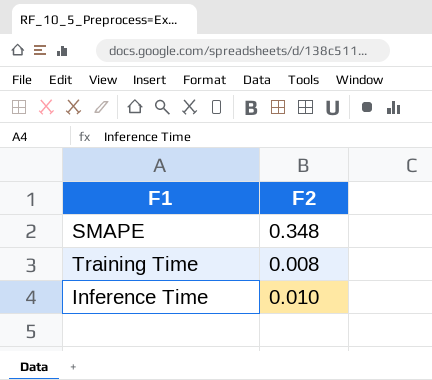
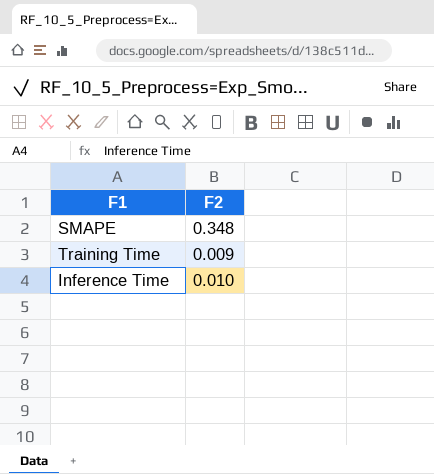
Training Time | F2: 0.008 -> 0.009

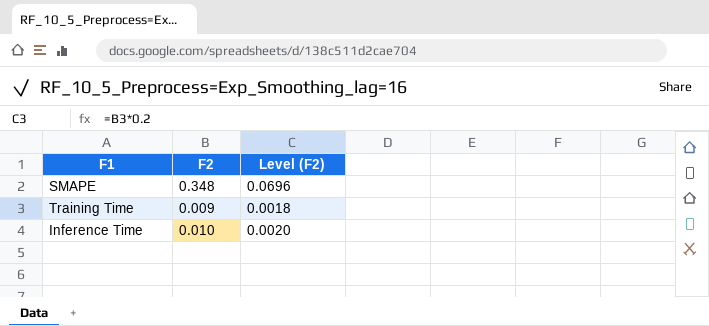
column Level (F2) | formula: none -> [F2] * 0.2

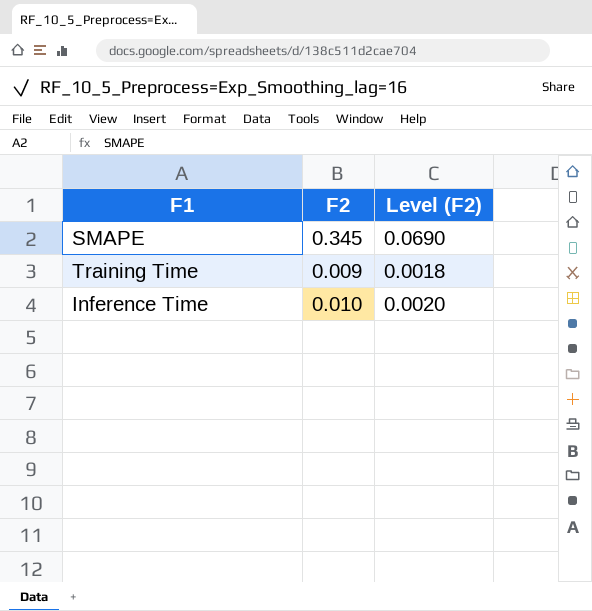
SMAPE | F2: 0.348 -> 0.345
SMAPE | Level (F2): 0.0696 -> 0.0690

